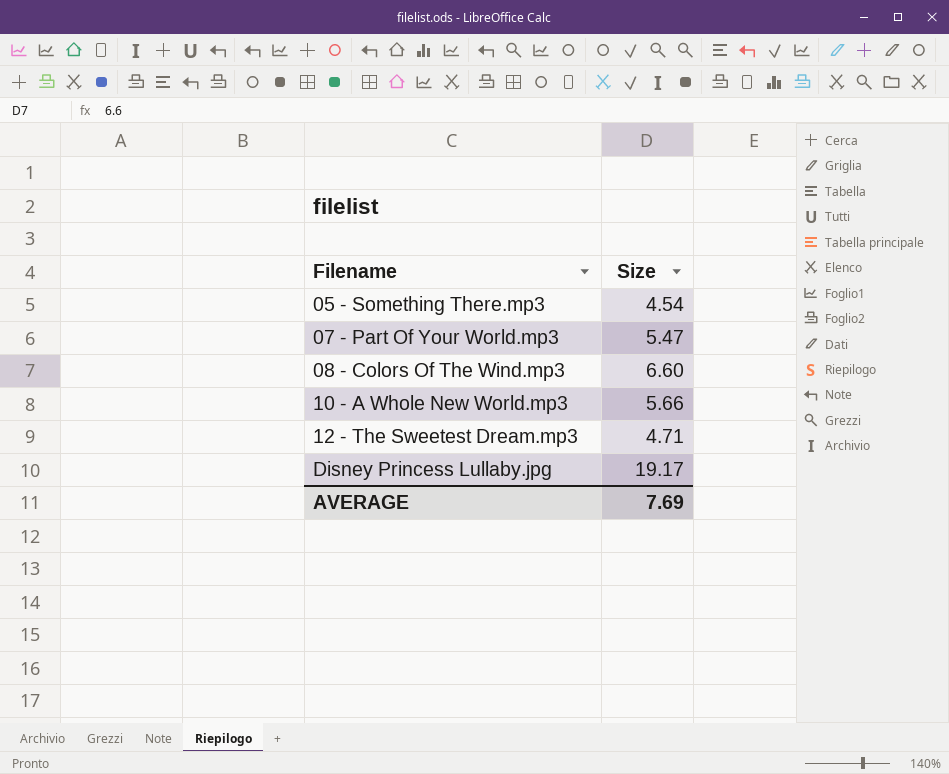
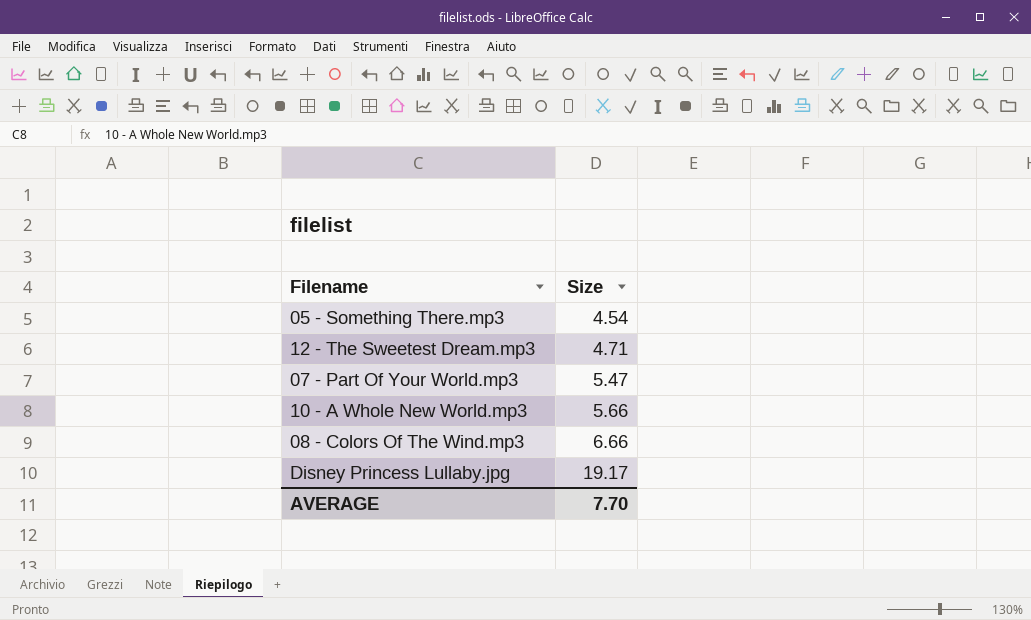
row order: Filename ascending -> Size ascending
08 - Colors Of The Wind.mp3 | Size: 6.60 -> 6.66
AVERAGE | Size: 7.69 -> 7.70

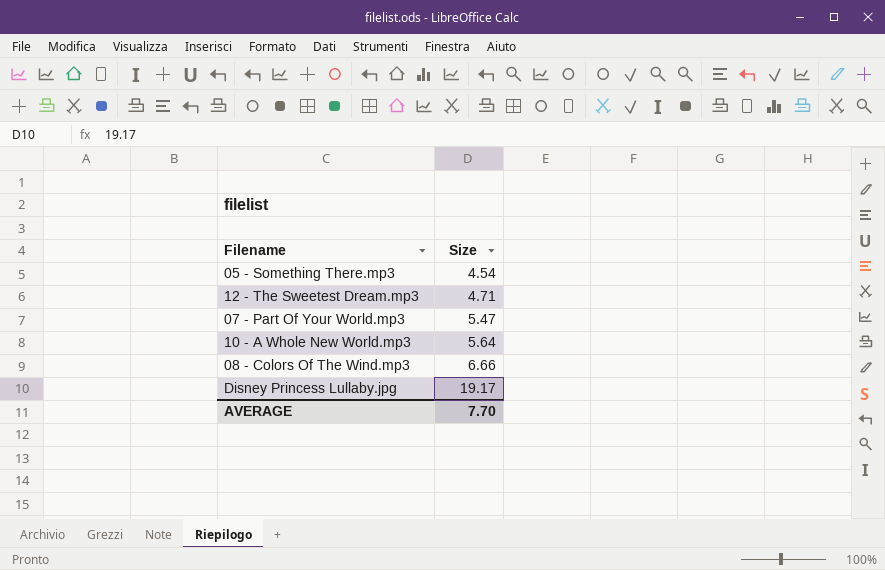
10 - A Whole New World.mp3 | Size: 5.66 -> 5.64

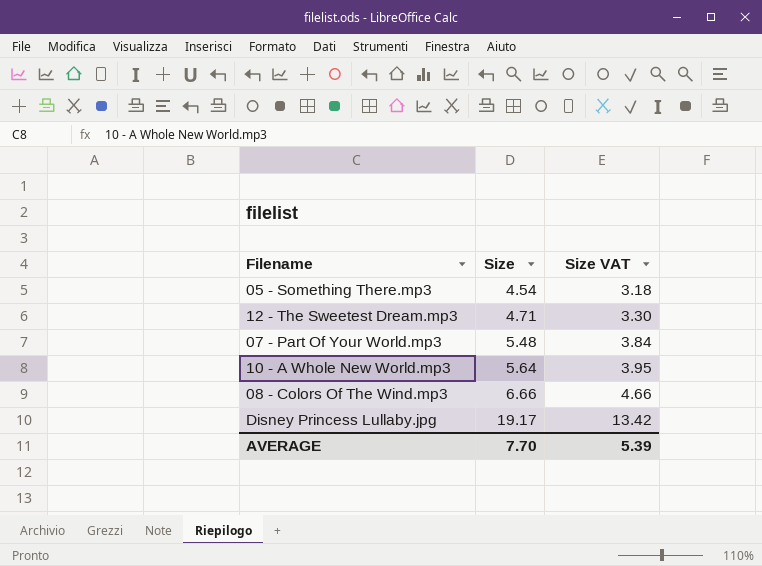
column Size VAT | formula: none -> [Size] * 0.7
07 - Part Of Your World.mp3 | Size: 5.47 -> 5.48

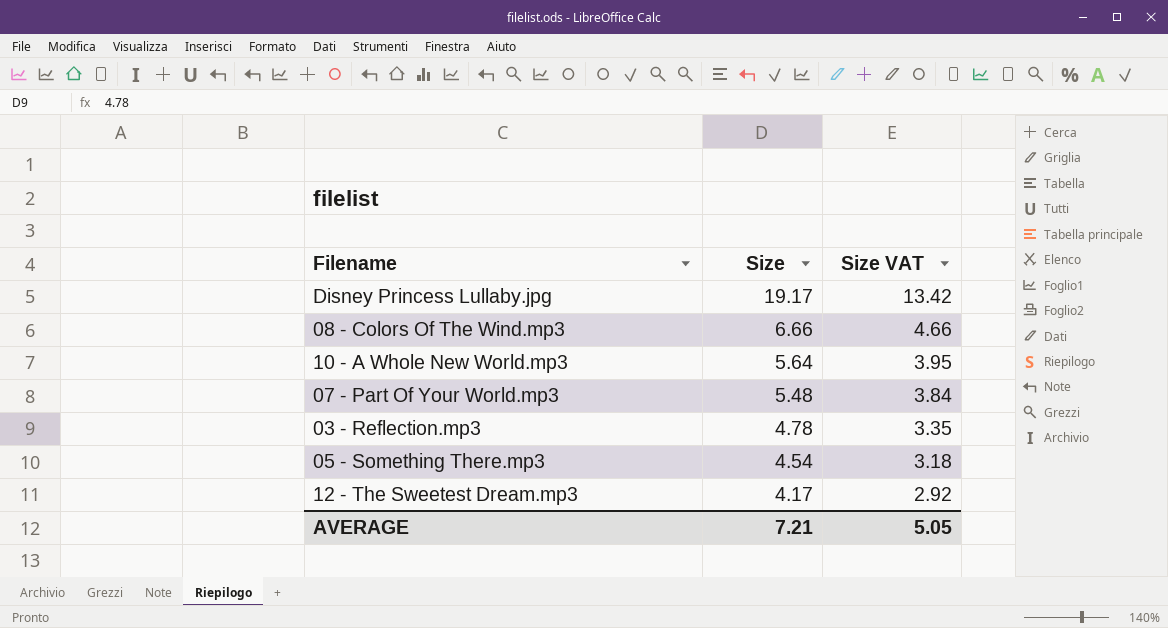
row order: Size ascending -> Size descending
row 03 - Reflection.mp3: none -> 4.78 | 3.35
12 - The Sweetest Dream.mp3 | Size: 4.71 -> 4.17
12 - The Sweetest Dream.mp3 | Size VAT: 3.30 -> 2.92
AVERAGE | Size: 7.70 -> 7.21
AVERAGE | Size VAT: 5.39 -> 5.05

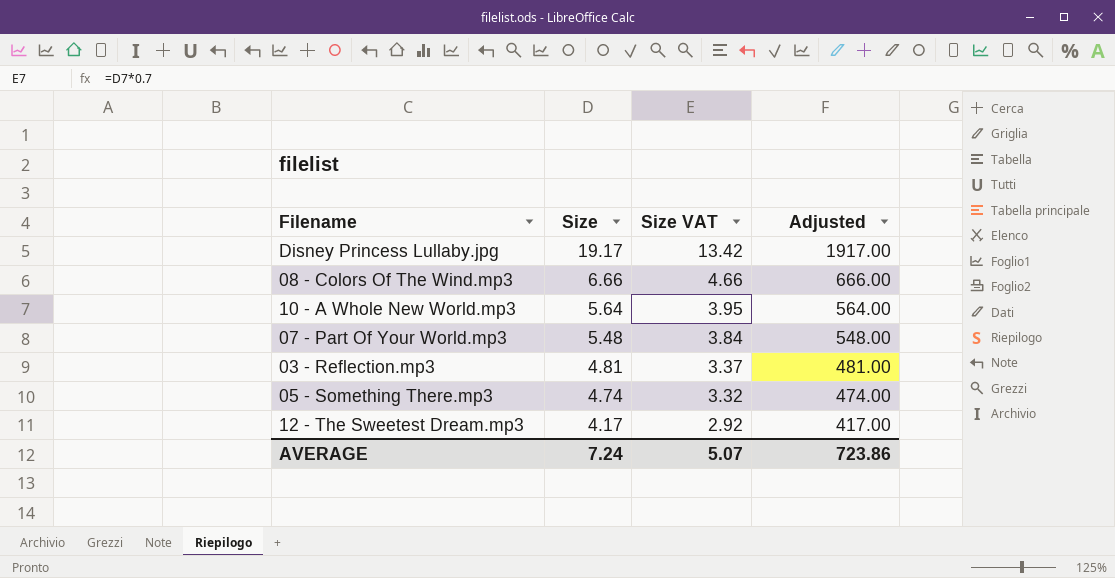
column Adjusted | formula: none -> [Size] * 100
03 - Reflection.mp3 | Size: 4.78 -> 4.81
03 - Reflection.mp3 | Size VAT: 3.35 -> 3.37
05 - Something There.mp3 | Size: 4.54 -> 4.74
05 - Something There.mp3 | Size VAT: 3.18 -> 3.32
AVERAGE | Size: 7.21 -> 7.24
AVERAGE | Size VAT: 5.05 -> 5.07

